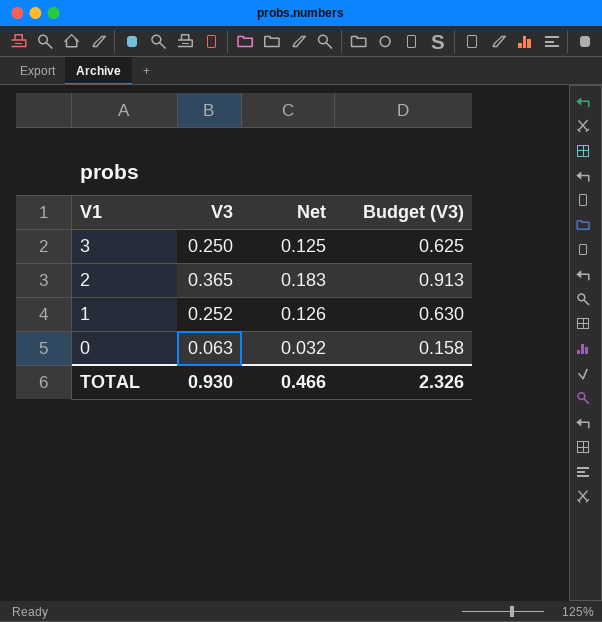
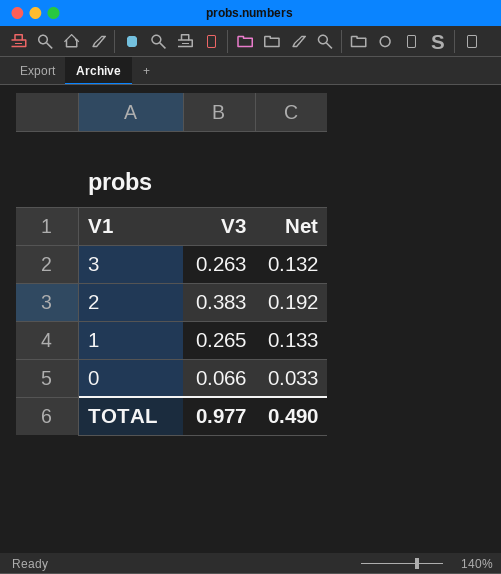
column Budget (V3) | formula: [V3] * 2.5 -> none
3 | V3: 0.250 -> 0.263
3 | Net: 0.125 -> 0.132
2 | V3: 0.365 -> 0.383
2 | Net: 0.183 -> 0.192
1 | V3: 0.252 -> 0.265
1 | Net: 0.126 -> 0.133
0 | V3: 0.063 -> 0.066
0 | Net: 0.032 -> 0.033
TOTAL | V3: 0.930 -> 0.977
TOTAL | Net: 0.466 -> 0.490

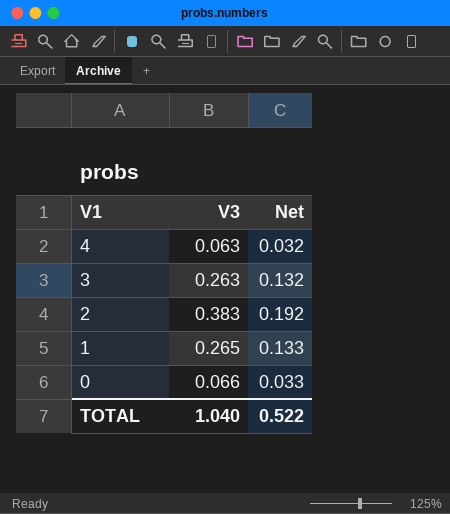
row 4: none -> 0.063 | 0.032
TOTAL | V3: 0.977 -> 1.040
TOTAL | Net: 0.490 -> 0.522

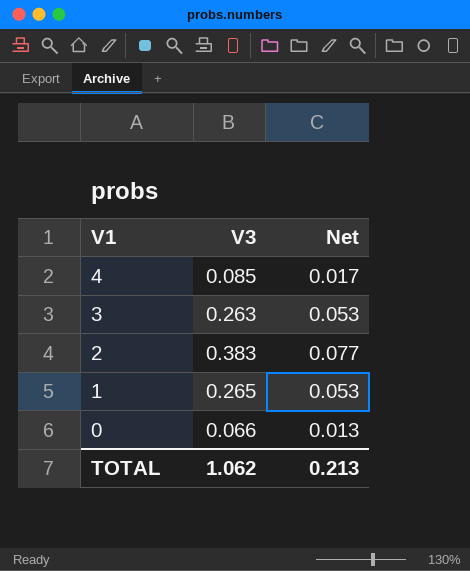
column Net | formula: [V3] * 0.5 -> [V3] * 0.2
4 | V3: 0.063 -> 0.085
TOTAL | V3: 1.040 -> 1.062
TOTAL | Net: 0.522 -> 0.213

